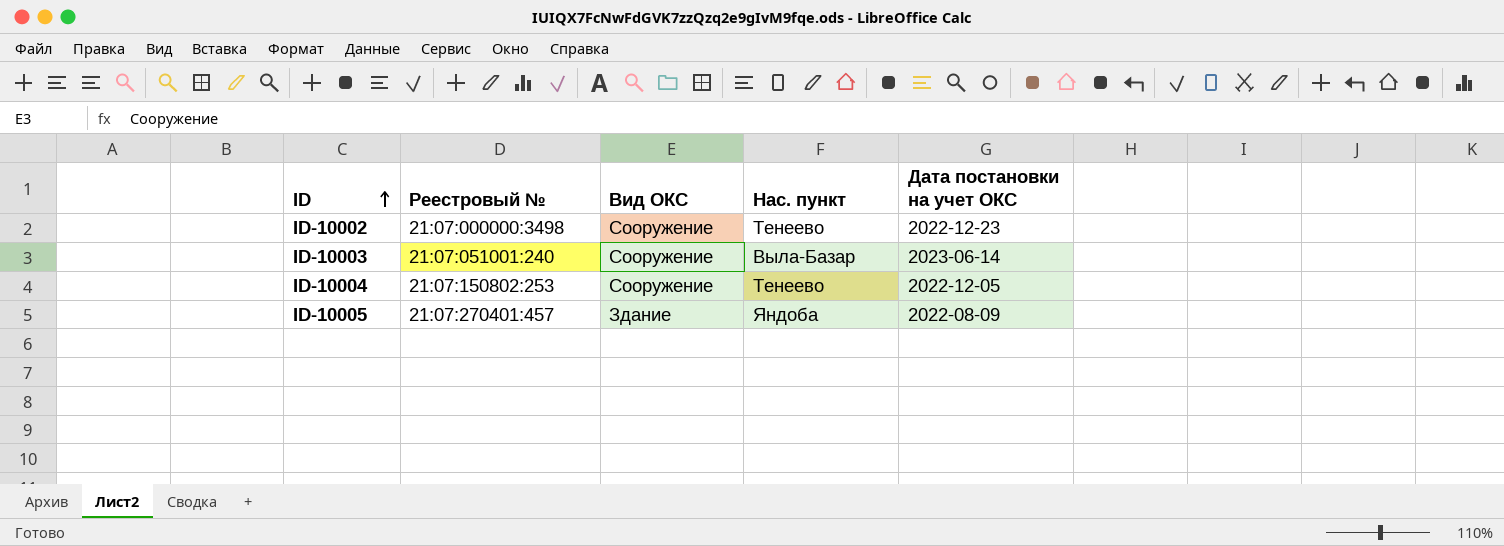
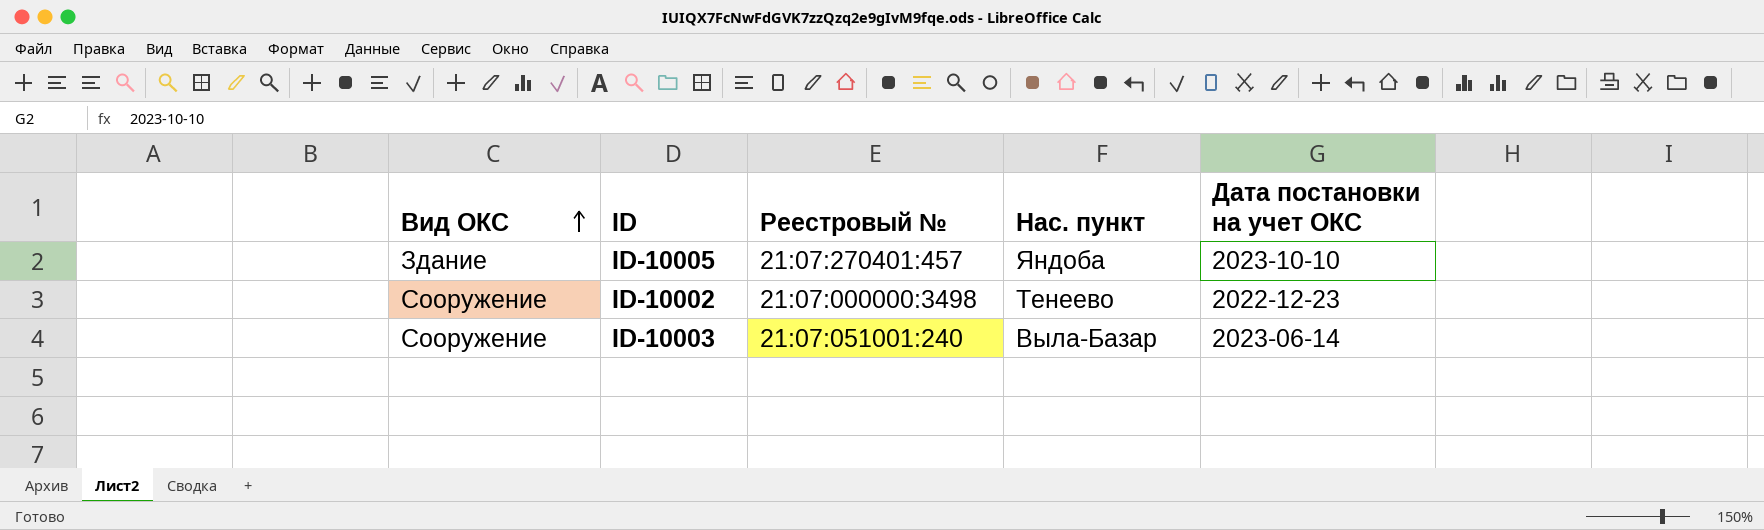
row order: ID ascending -> Вид ОКС ascending
column Вид ОКС | position: 3 -> 1
row ID-10004: 21:07:150802:253 | Сооружение | Тенеево | 2022-12-05 -> none
ID-10005 | Дата постановки на учет ОКС: 2022-08-09 -> 2023-10-10

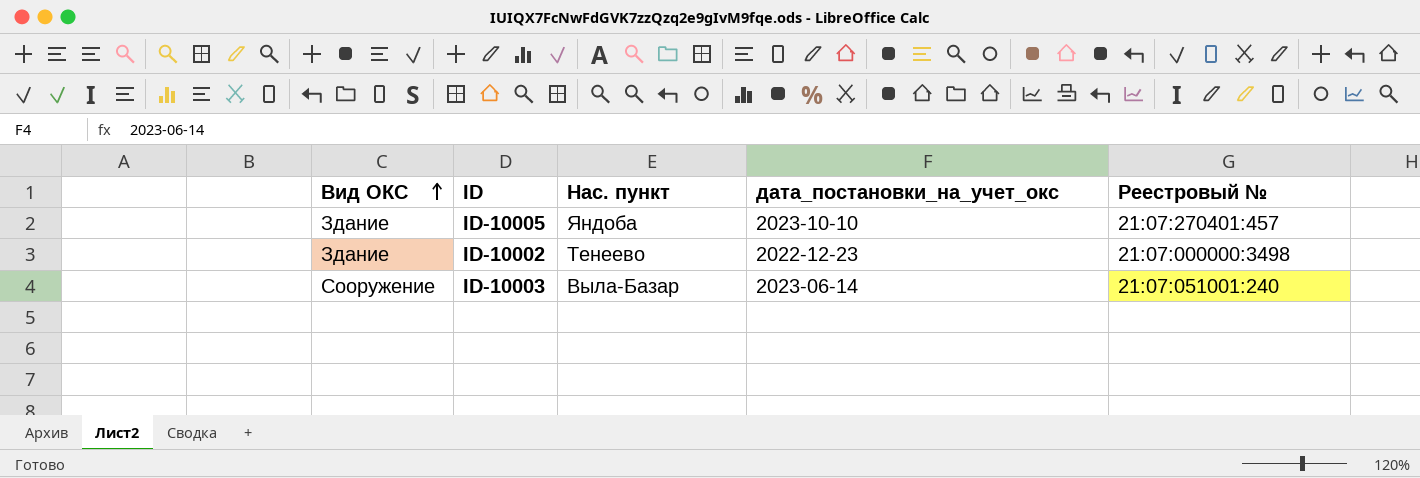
column name: Дата постановки на учет ОКС -> дата_постановки_на_учет_окс
column Реестровый № | position: 3 -> 5
ID-10002 | Вид ОКС: Сооружение -> Здание

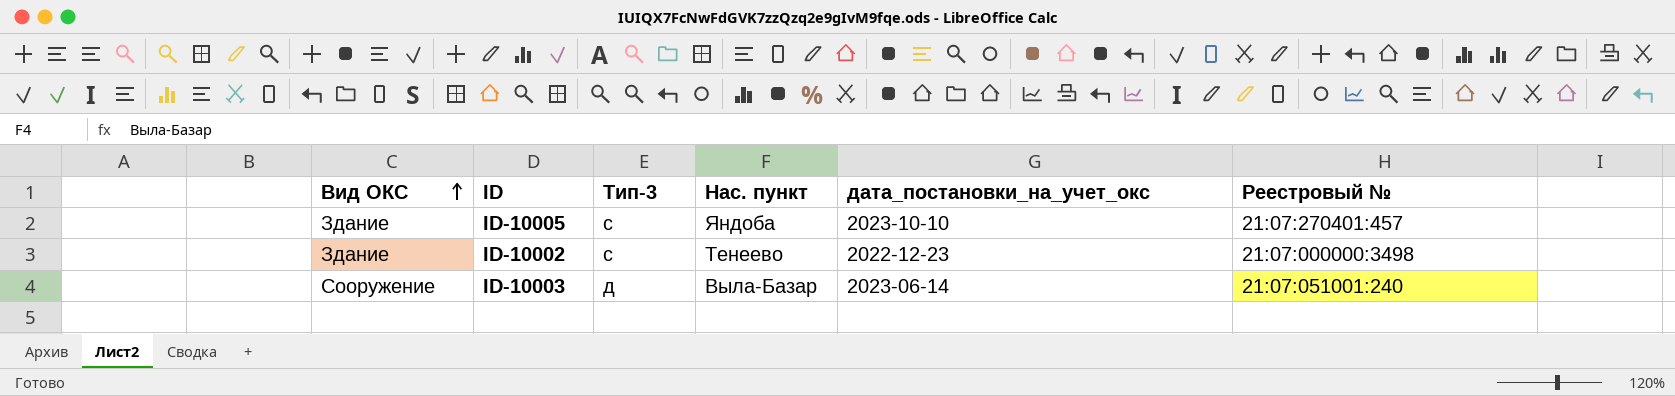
column Тип-3 | position: none -> 3

